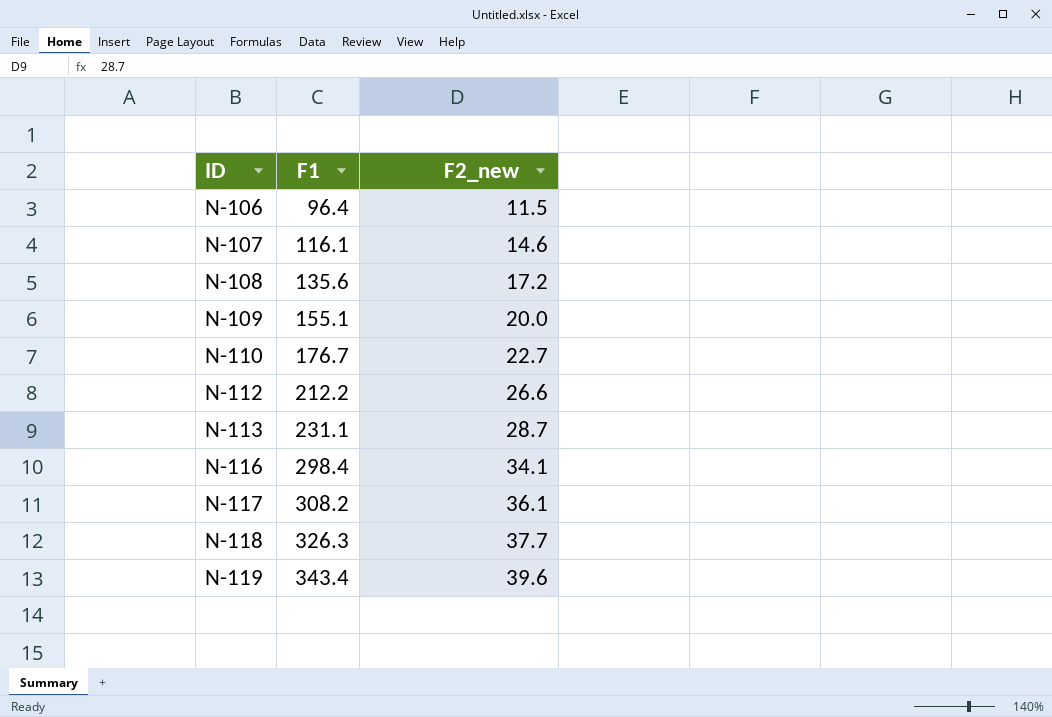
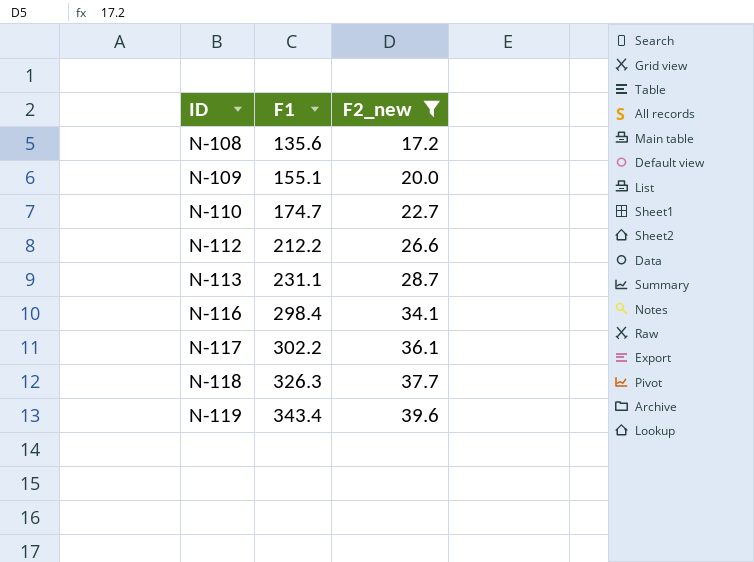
filter: none -> F2_new >= 17.2
N-110 | F1: 176.7 -> 174.7
N-117 | F1: 308.2 -> 302.2

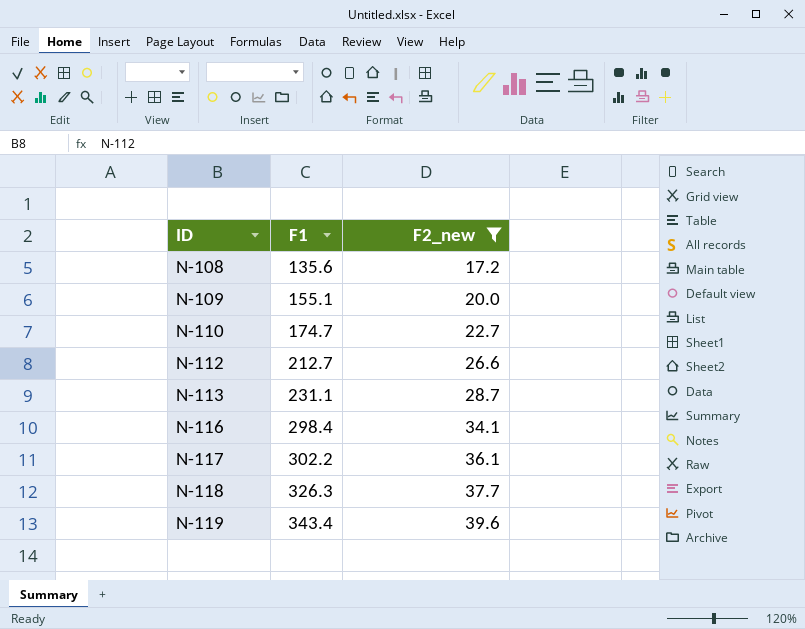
N-112 | F1: 212.2 -> 212.7

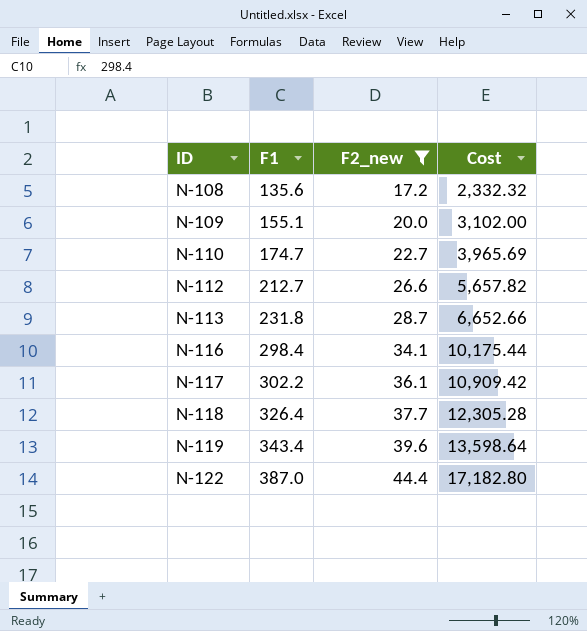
column Cost | formula: none -> [F1] * [F2_new]
N-113 | F1: 231.1 -> 231.8
N-118 | F1: 326.3 -> 326.4
row N-122: none -> 387.0 | 44.4 | 17,182.80

